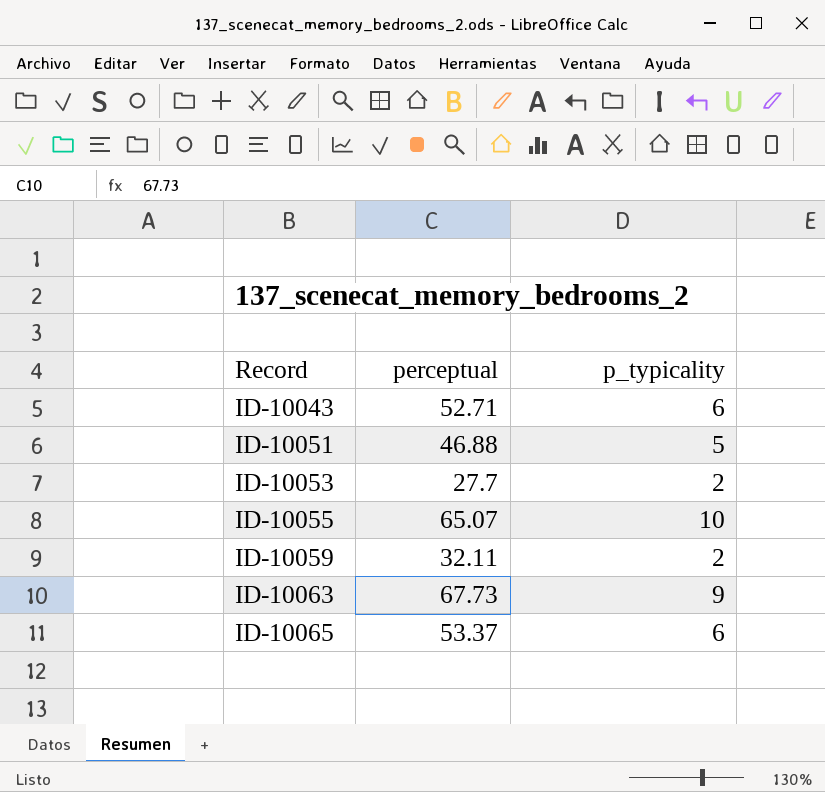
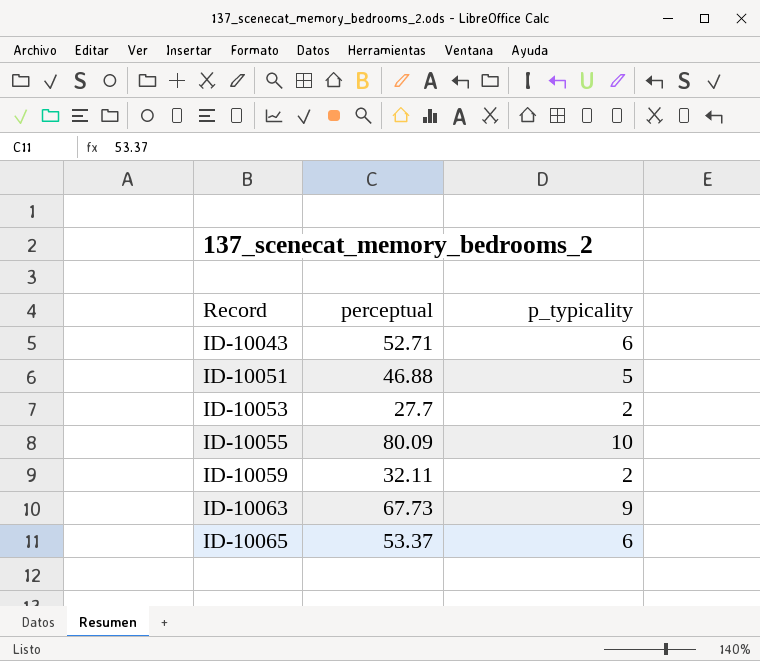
ID-10055 | perceptual: 65.07 -> 80.09

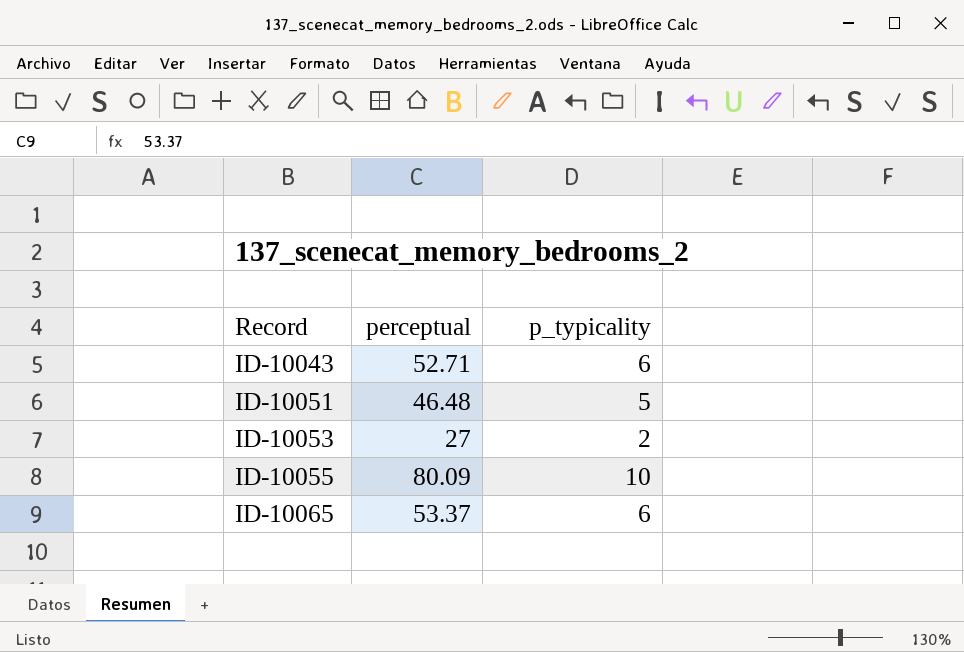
row ID-10059: 32.11 | 2 -> none
row ID-10063: 67.73 | 9 -> none
ID-10051 | perceptual: 46.88 -> 46.48
ID-10053 | perceptual: 27.7 -> 27

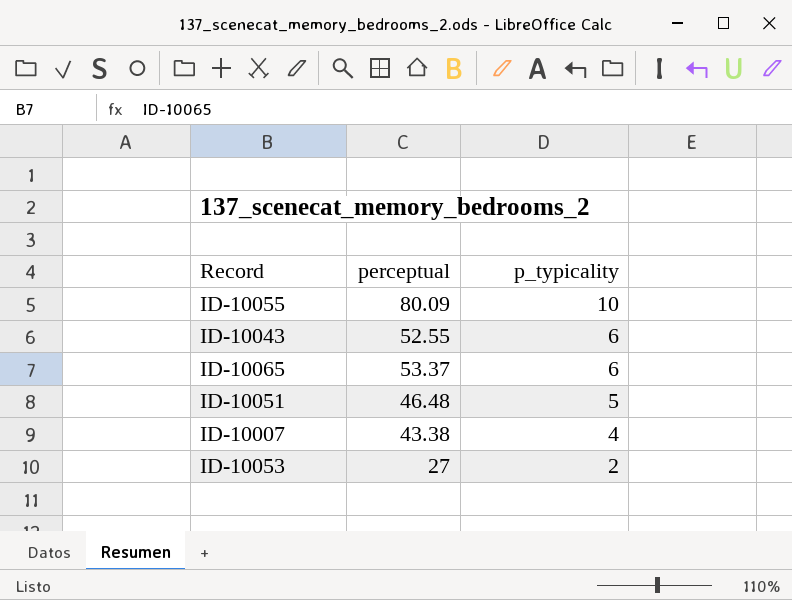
row order: Record ascending -> p_typicality descending
ID-10043 | perceptual: 52.71 -> 52.55
row ID-10007: none -> 43.38 | 4

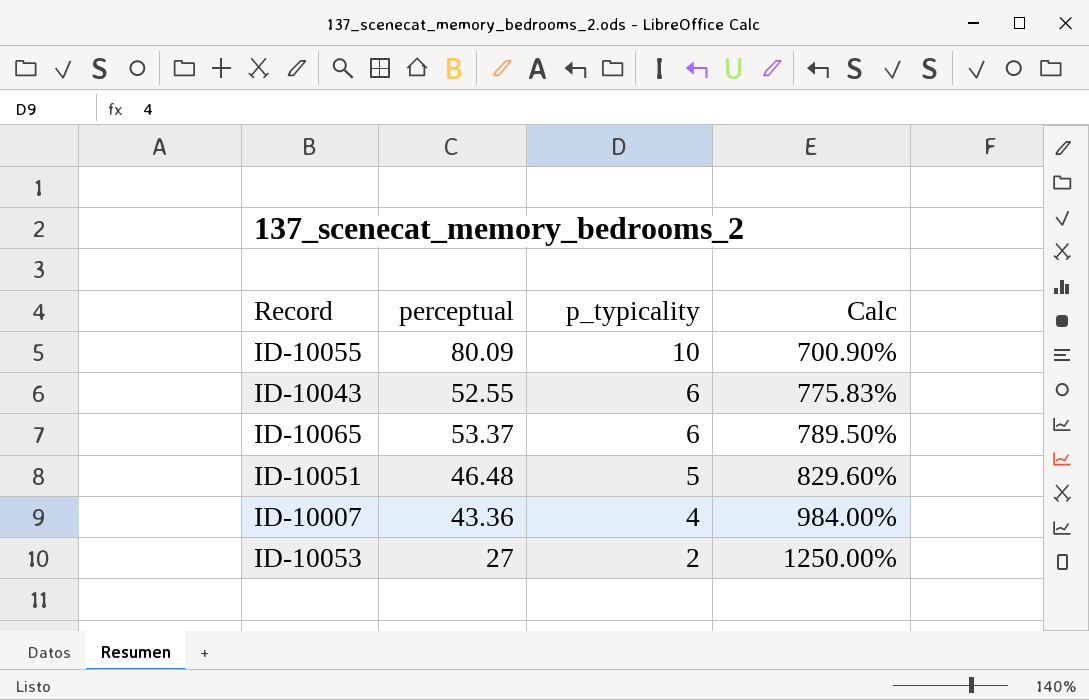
column Calc | formula: none -> ([perceptual] - [p_typicality]) / [p_typicality]
ID-10007 | perceptual: 43.38 -> 43.36

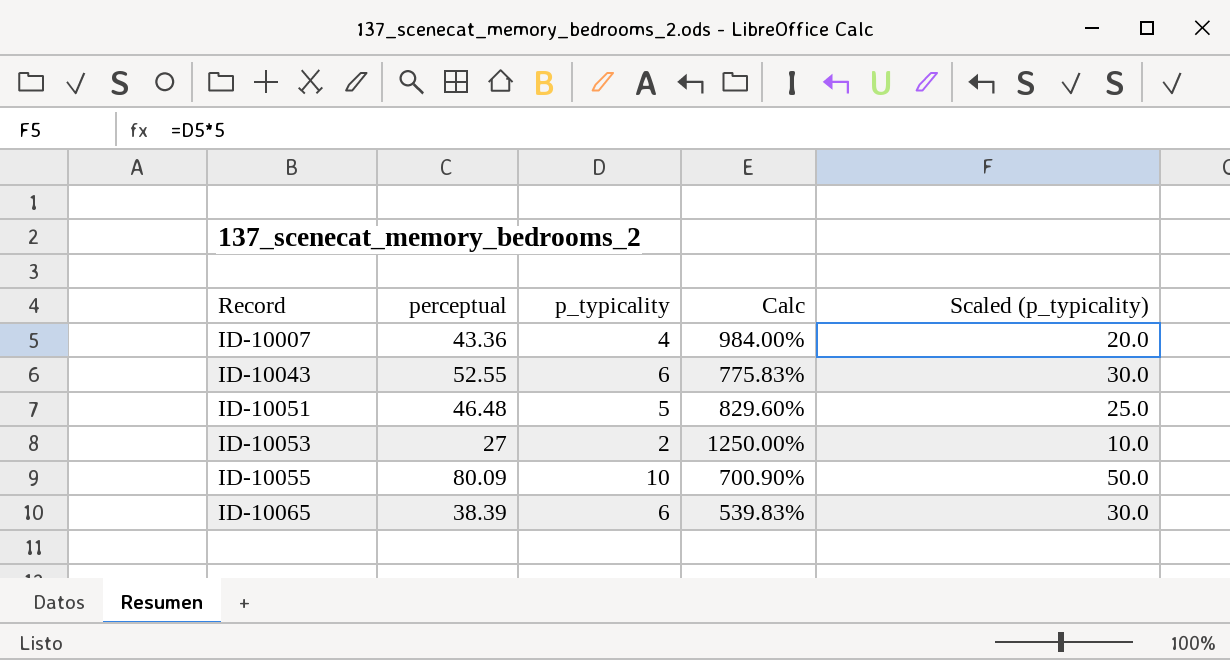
row order: p_typicality descending -> Record ascending
column Scaled (p_typicality) | formula: none -> [p_typicality] * 5
ID-10065 | perceptual: 53.37 -> 38.39
ID-10065 | Calc: 789.50% -> 539.83%

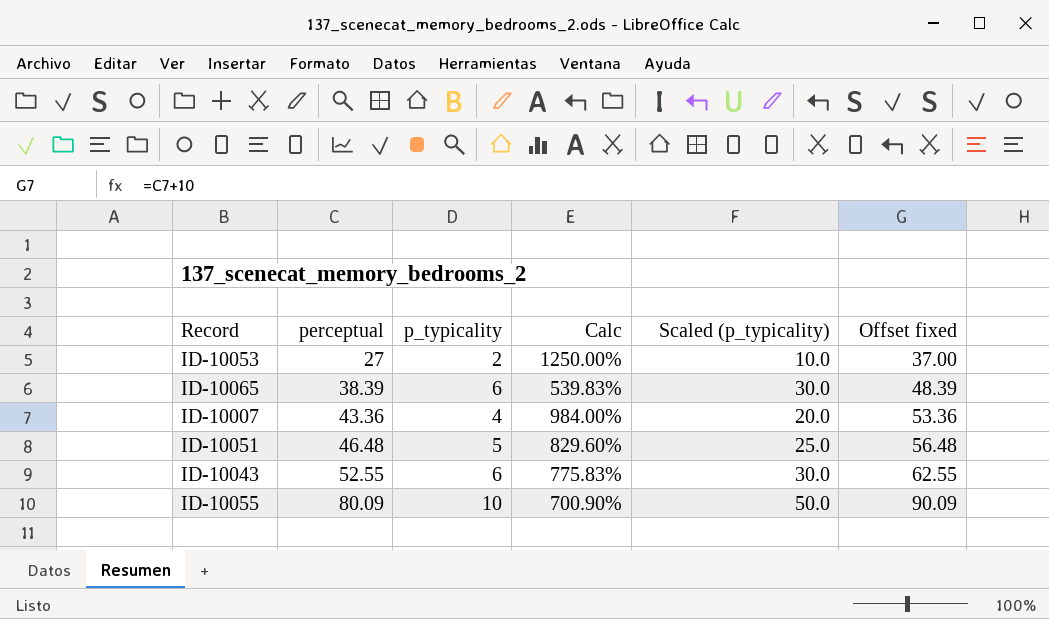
row order: Record ascending -> perceptual ascending
column Offset fixed | formula: none -> [perceptual] + 10

